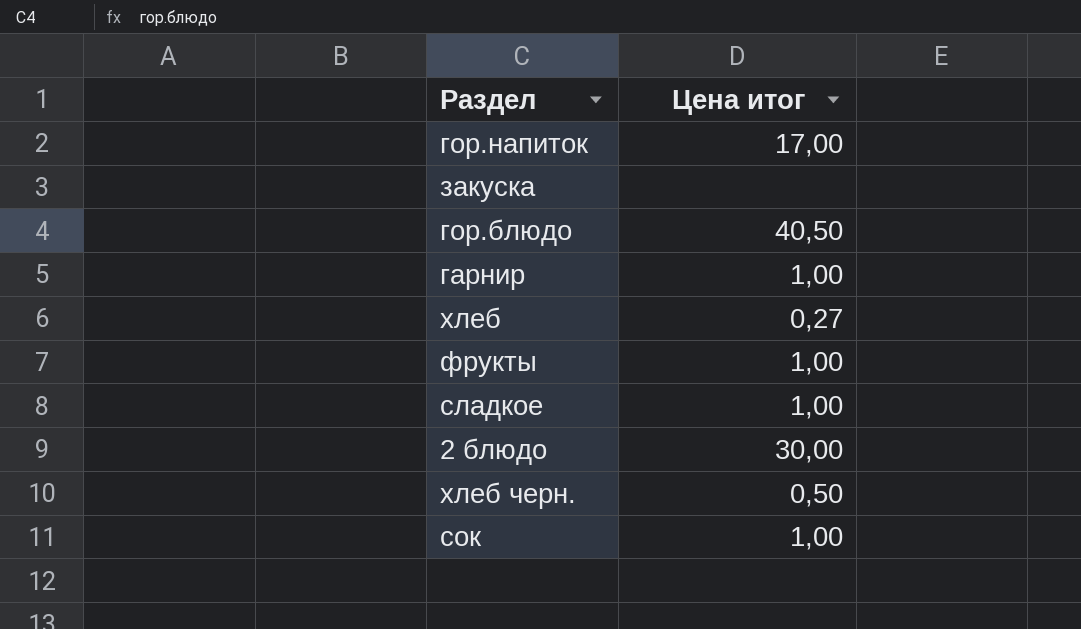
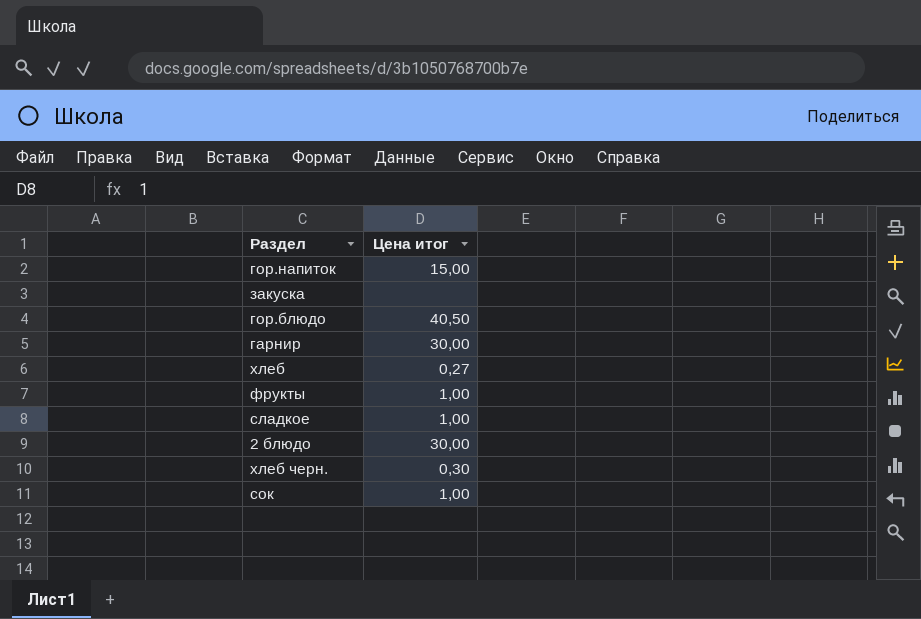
гор.напиток | Цена итог: 17,00 -> 15,00
гарнир | Цена итог: 1,00 -> 30,00
хлеб черн. | Цена итог: 0,50 -> 0,30

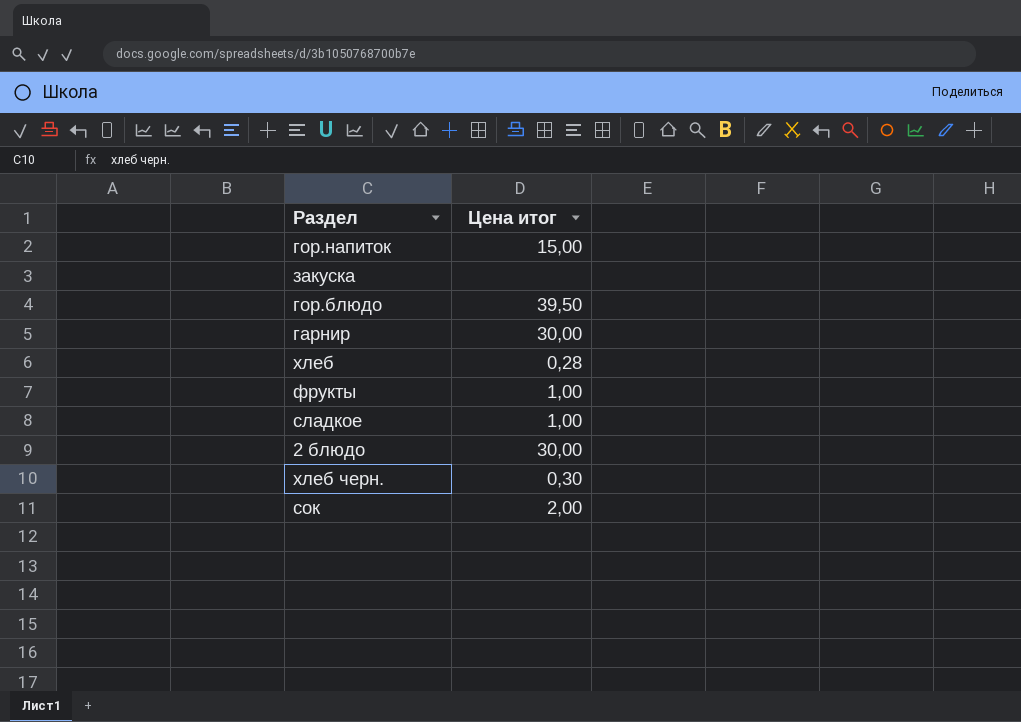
гор.блюдо | Цена итог: 40,50 -> 39,50
хлеб | Цена итог: 0,27 -> 0,28
сок | Цена итог: 1,00 -> 2,00

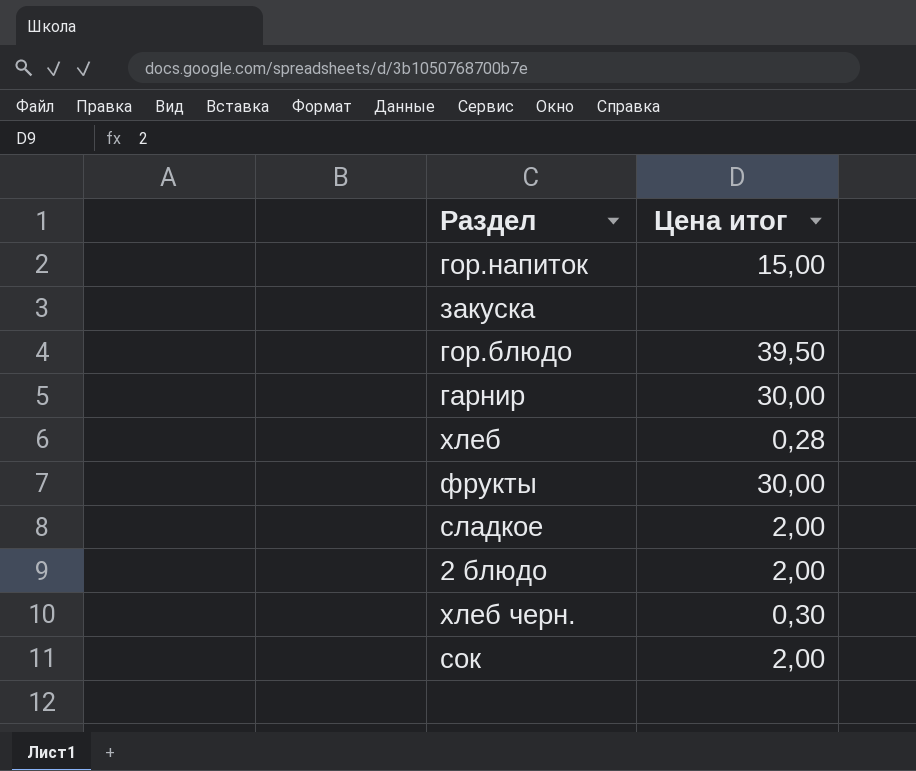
фрукты | Цена итог: 1,00 -> 30,00
сладкое | Цена итог: 1,00 -> 2,00
2 блюдо | Цена итог: 30,00 -> 2,00

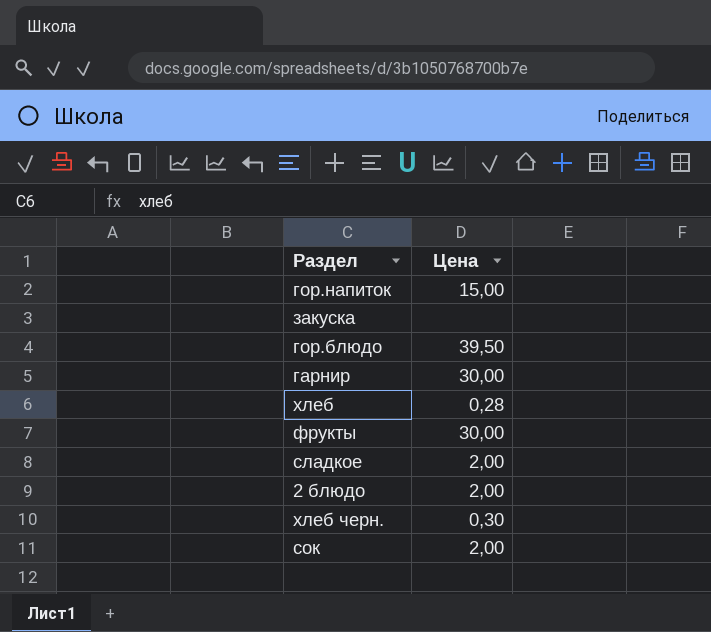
column name: Цена итог -> Цена

